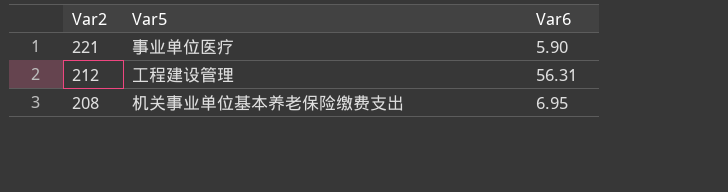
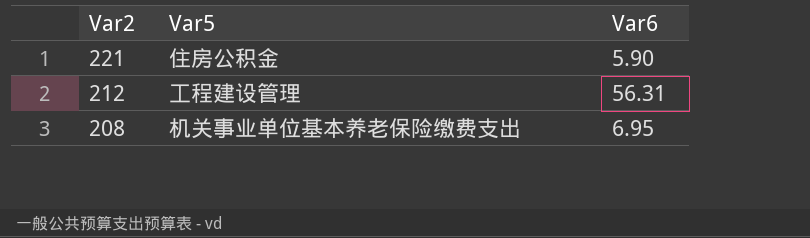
221 | Var5: 事业单位医疗 -> 住房公积金

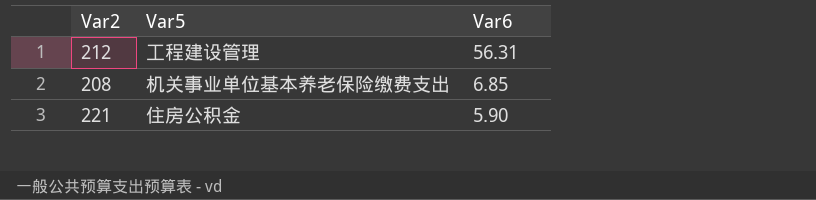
row order: Var2 descending -> Var6 descending
208 | Var6: 6.95 -> 6.85

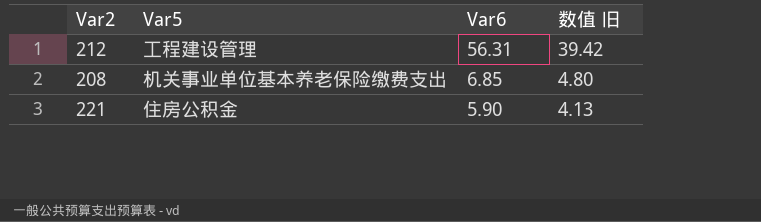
column 数值 旧 | formula: none -> [Var6] * 0.7

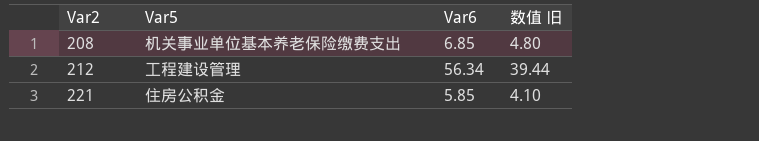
row order: Var6 descending -> Var2 ascending
212 | Var6: 56.31 -> 56.34
212 | 数值 旧: 39.42 -> 39.44
221 | Var6: 5.90 -> 5.85
221 | 数值 旧: 4.13 -> 4.10

